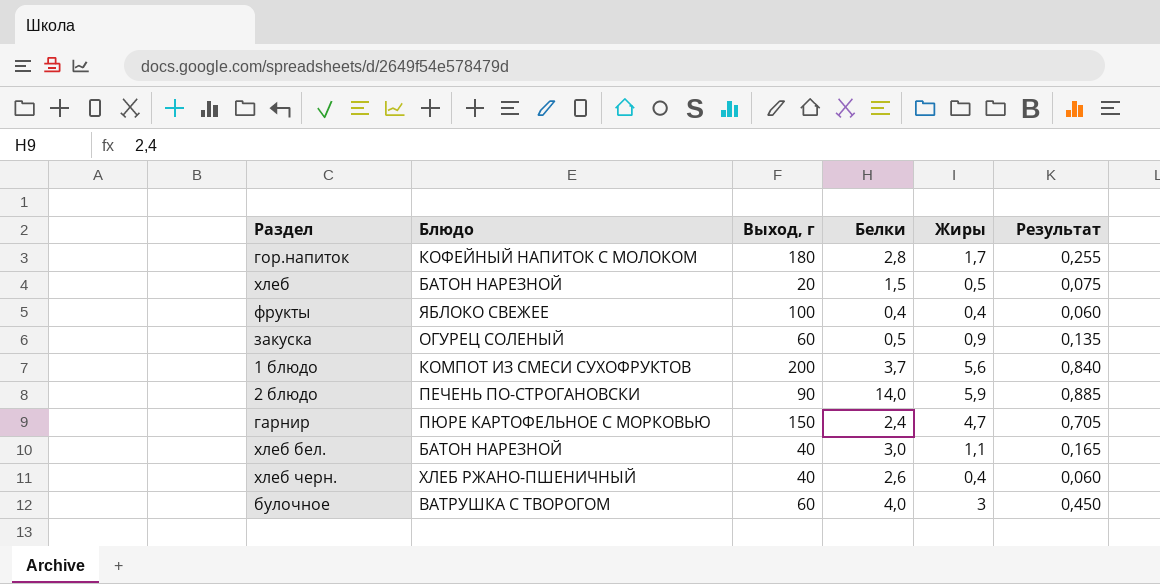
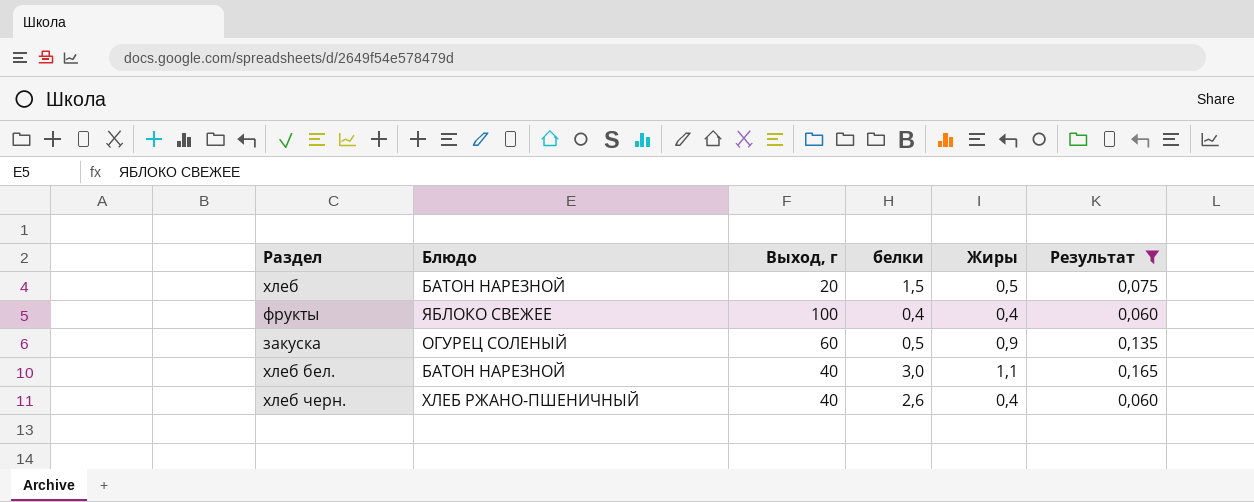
filter: none -> Результат <= 0,165
column name: Белки -> белки

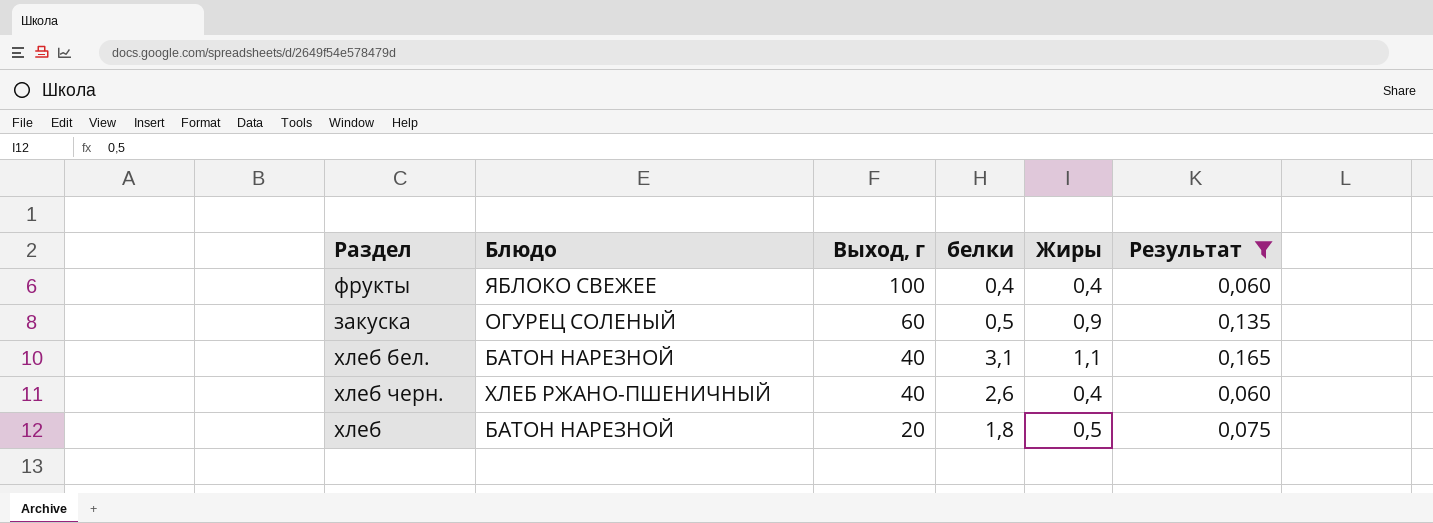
row order: none -> Выход, г descending
хлеб бел. | белки: 3,0 -> 3,1
хлеб | белки: 1,5 -> 1,8

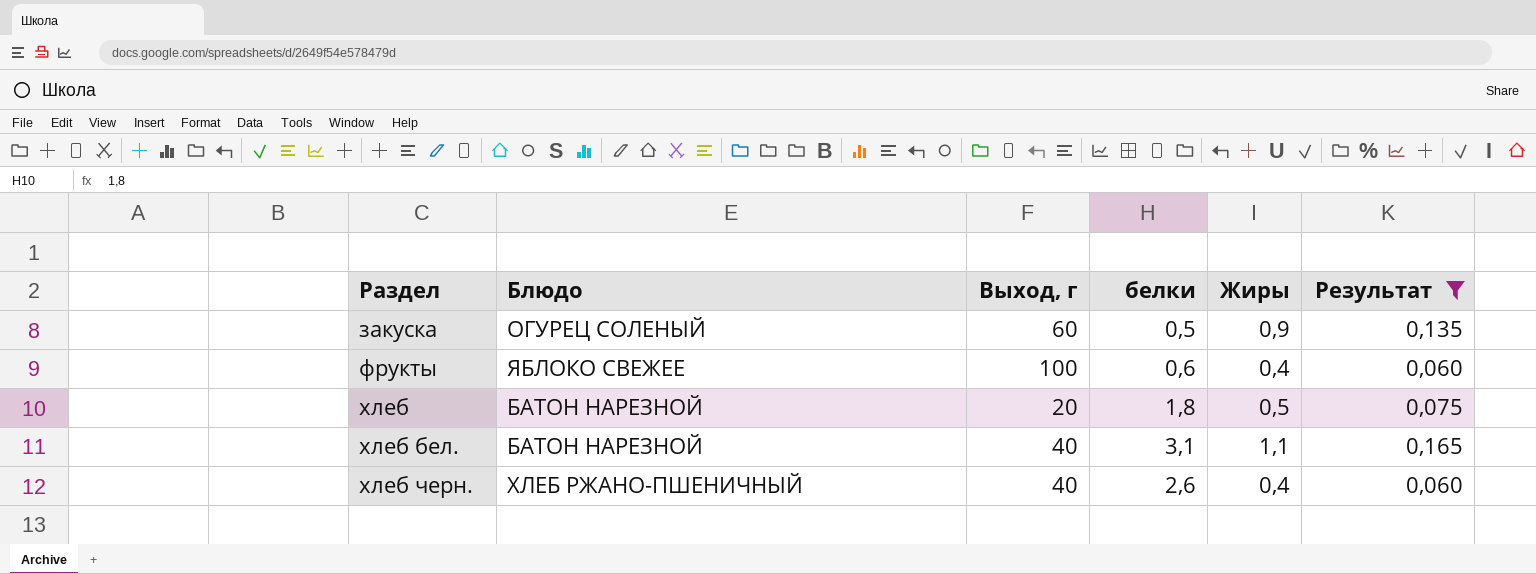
row order: Выход, г descending -> Раздел ascending
фрукты | белки: 0,4 -> 0,6

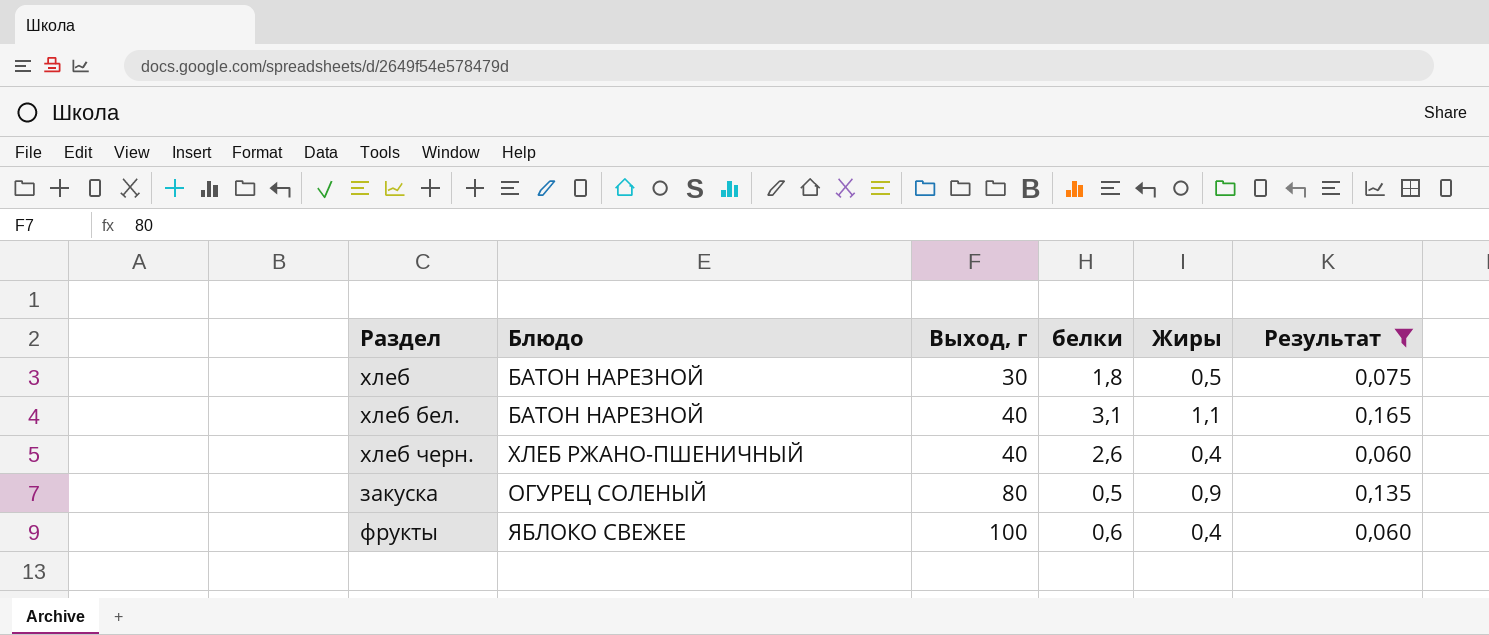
row order: Раздел ascending -> Выход, г ascending
хлеб | Выход, г: 20 -> 30
закуска | Выход, г: 60 -> 80

